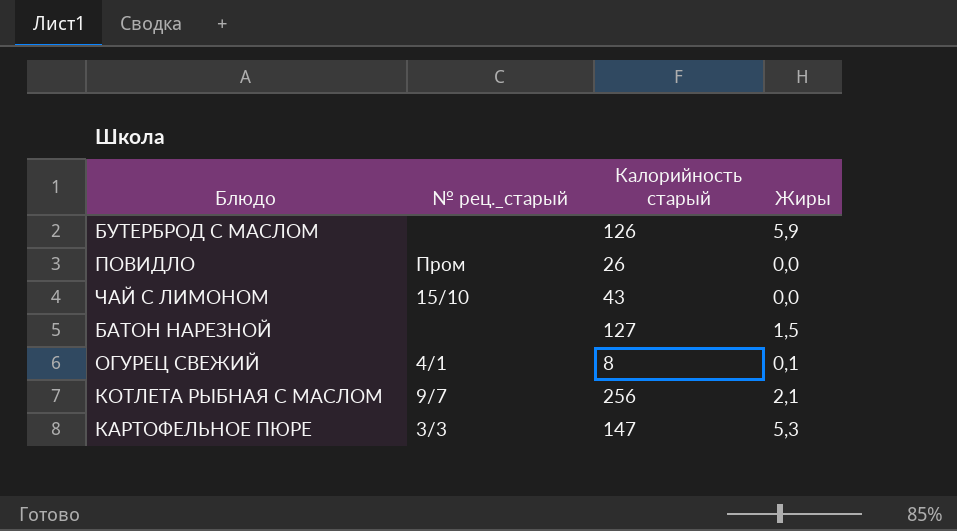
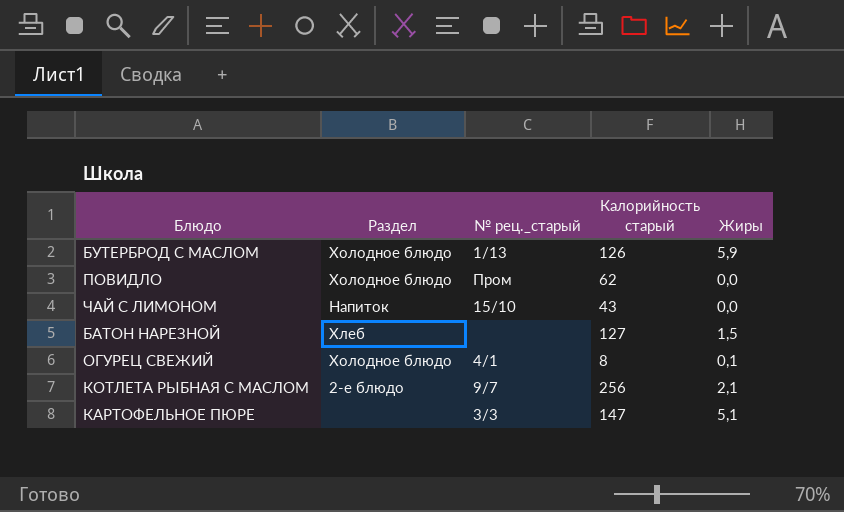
column Раздел | position: none -> 2
БУТЕРБРОД С МАСЛОМ | № рец._старый: none -> 1/13
ПОВИДЛО | Калорийность старый: 26 -> 62
КАРТОФЕЛЬНОЕ ПЮРЕ | Жиры: 5,3 -> 5,1

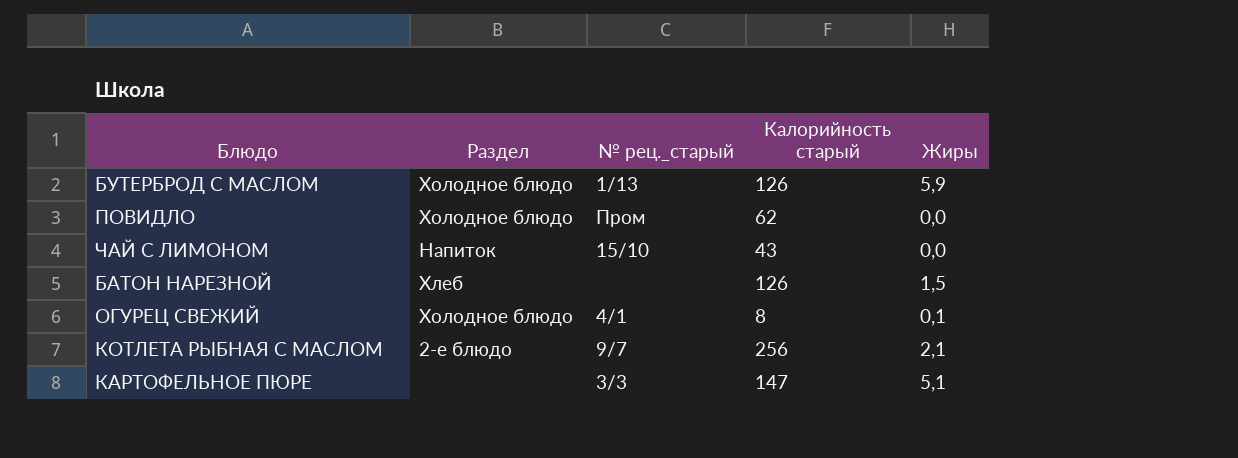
БАТОН НАРЕЗНОЙ | Калорийность старый: 127 -> 126

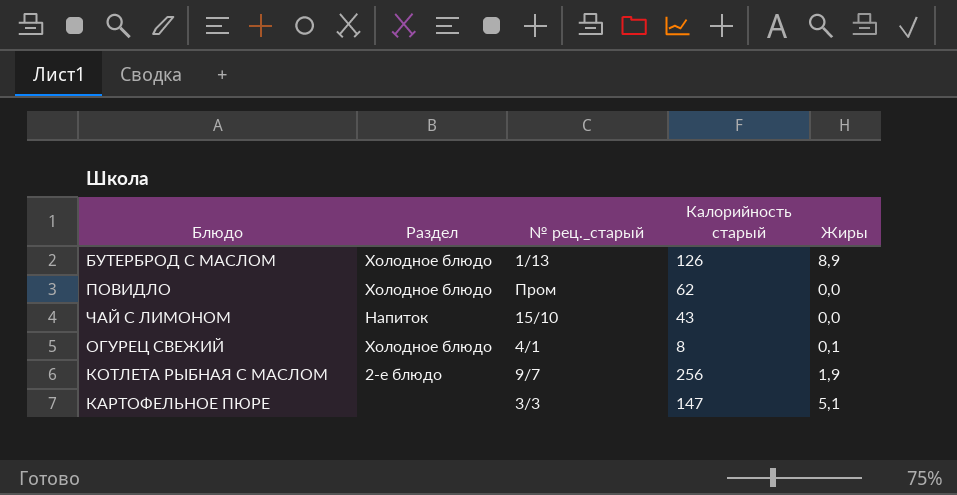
row БАТОН НАРЕЗНОЙ: Хлеб | none | 126 | 1,5 -> none
БУТЕРБРОД С МАСЛОМ | Жиры: 5,9 -> 8,9
КОТЛЕТА РЫБНАЯ С МАСЛОМ | Жиры: 2,1 -> 1,9

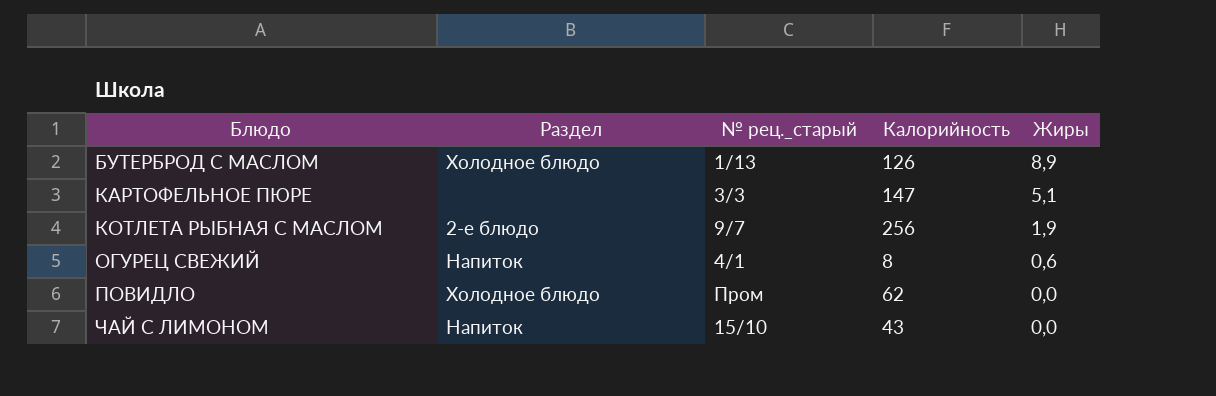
row order: none -> Блюдо ascending
column name: Калорийность старый -> Калорийность
ОГУРЕЦ СВЕЖИЙ | Раздел: Холодное блюдо -> Напиток
ОГУРЕЦ СВЕЖИЙ | Жиры: 0,1 -> 0,6

